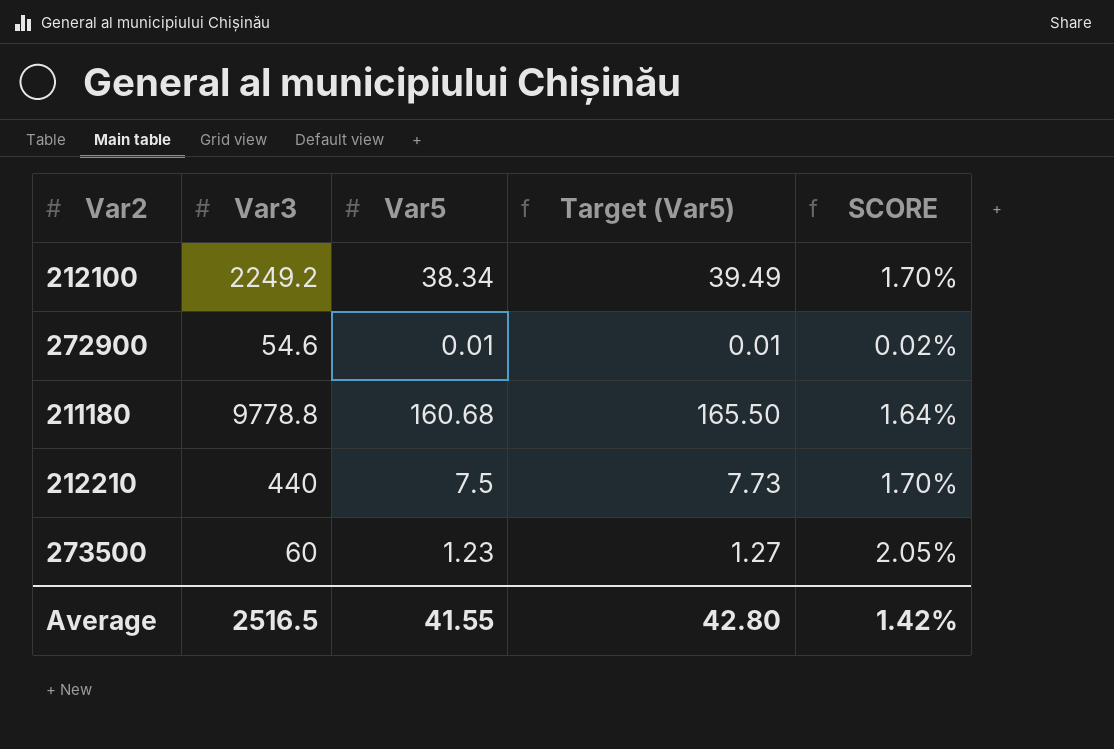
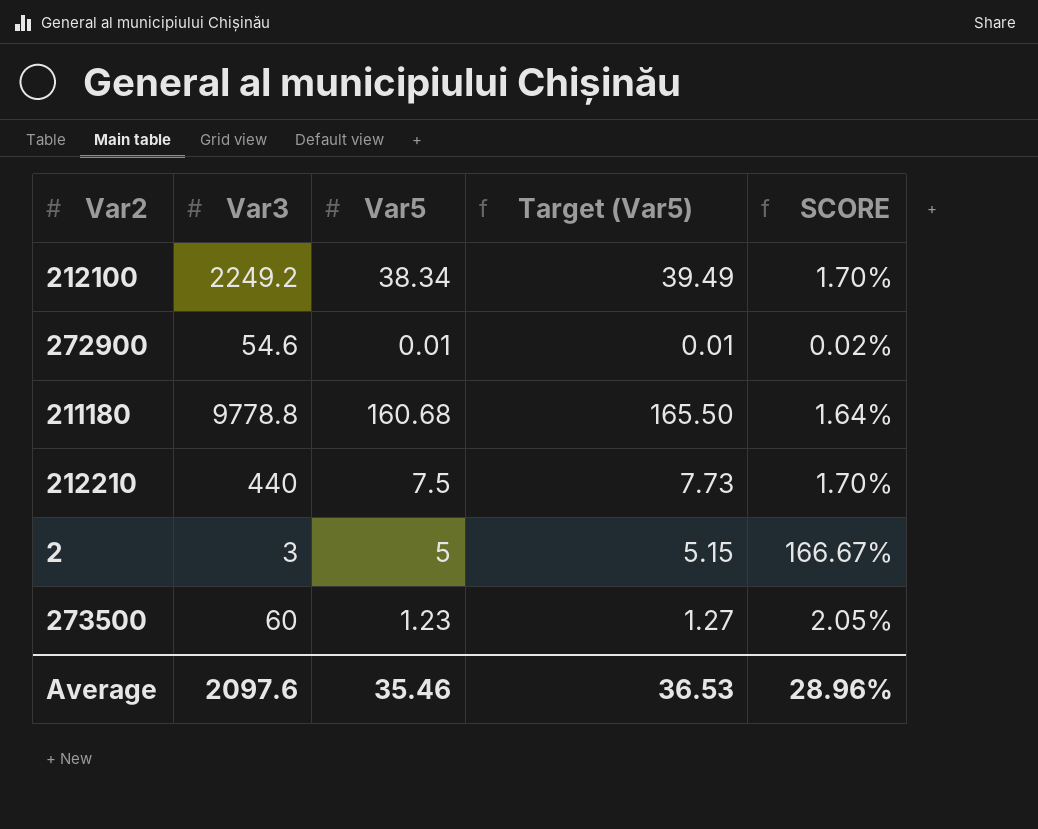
row 2: none -> 3 | 5 | 5.15 | 166.67%
Average | Var3: 2516.5 -> 2097.6
Average | Var5: 41.55 -> 35.46
Average | Target (Var5): 42.80 -> 36.53
Average | SCORE: 1.42% -> 28.96%

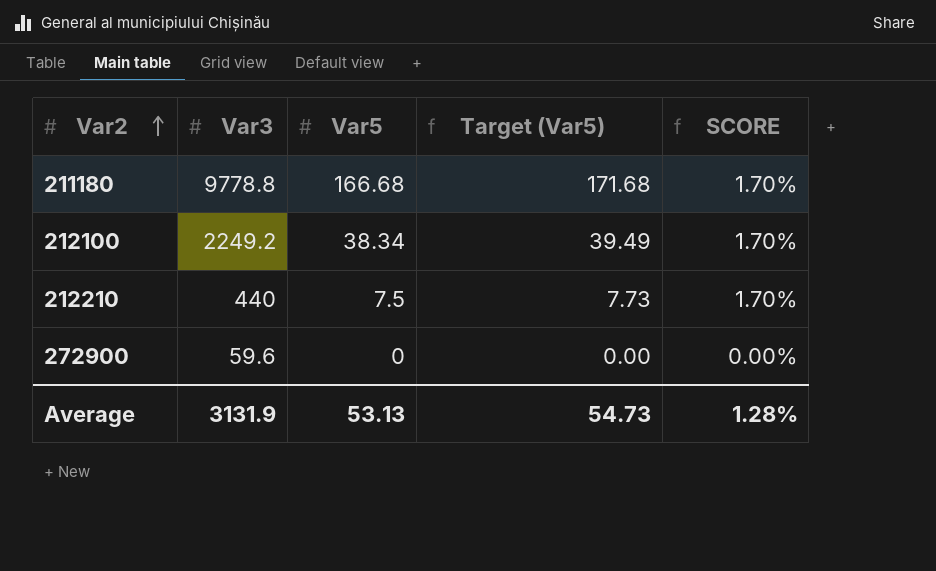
row order: none -> Var2 ascending
row 2: 3 | 5 | 5.15 | 166.67% -> none
row 273500: 60 | 1.23 | 1.27 | 2.05% -> none
211180 | Var5: 160.68 -> 166.68
211180 | Target (Var5): 165.50 -> 171.68
211180 | SCORE: 1.64% -> 1.70%
272900 | Var3: 54.6 -> 59.6
272900 | Var5: 0.01 -> 0
272900 | Target (Var5): 0.01 -> 0.00
272900 | SCORE: 0.02% -> 0.00%
Average | Var3: 2097.6 -> 3131.9
Average | Var5: 35.46 -> 53.13
Average | Target (Var5): 36.53 -> 54.73
Average | SCORE: 28.96% -> 1.28%

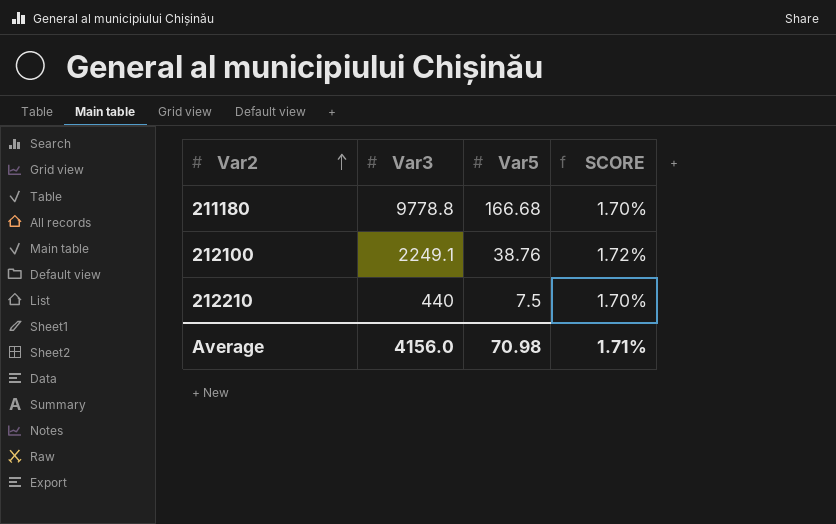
column Target (Var5) | formula: [Var5] * 1.03 -> none
row 272900: 59.6 | 0 | 0.00 | 0.00% -> none
212100 | Var3: 2249.2 -> 2249.1
212100 | Var5: 38.34 -> 38.76
212100 | SCORE: 1.70% -> 1.72%
Average | Var3: 3131.9 -> 4156.0
Average | Var5: 53.13 -> 70.98
Average | SCORE: 1.28% -> 1.71%

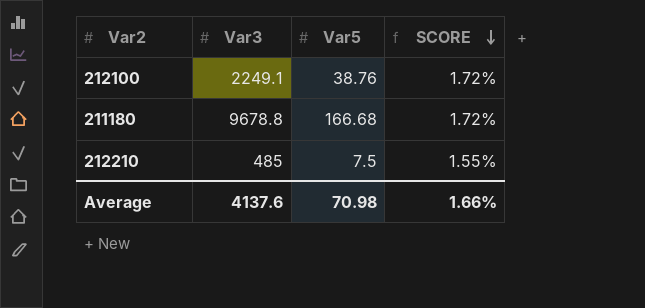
row order: Var2 ascending -> SCORE descending
211180 | Var3: 9778.8 -> 9678.8
211180 | SCORE: 1.70% -> 1.72%
212210 | Var3: 440 -> 485
212210 | SCORE: 1.70% -> 1.55%
Average | Var3: 4156.0 -> 4137.6
Average | SCORE: 1.71% -> 1.66%

